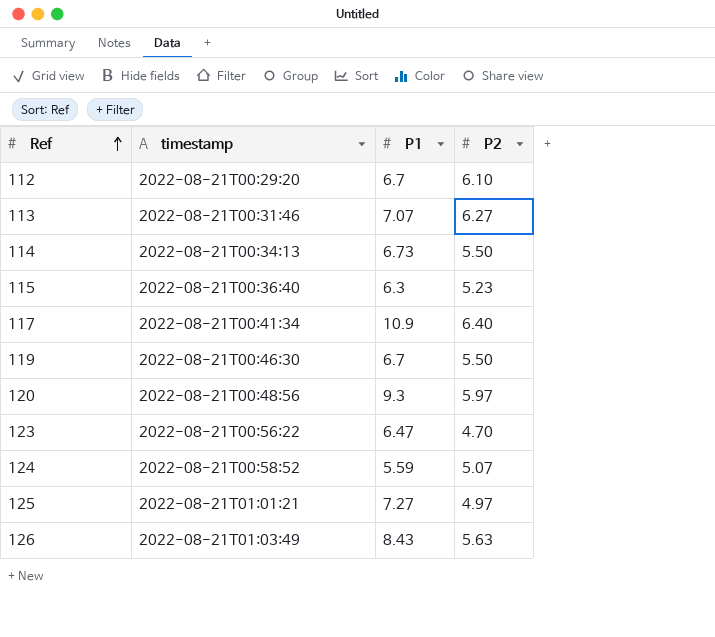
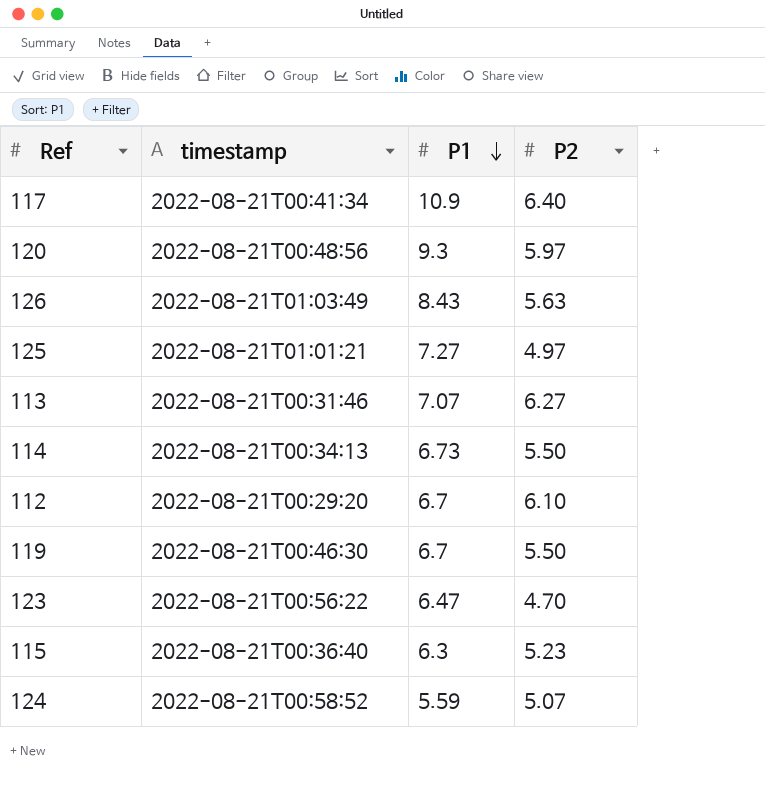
row order: Ref ascending -> P1 descending

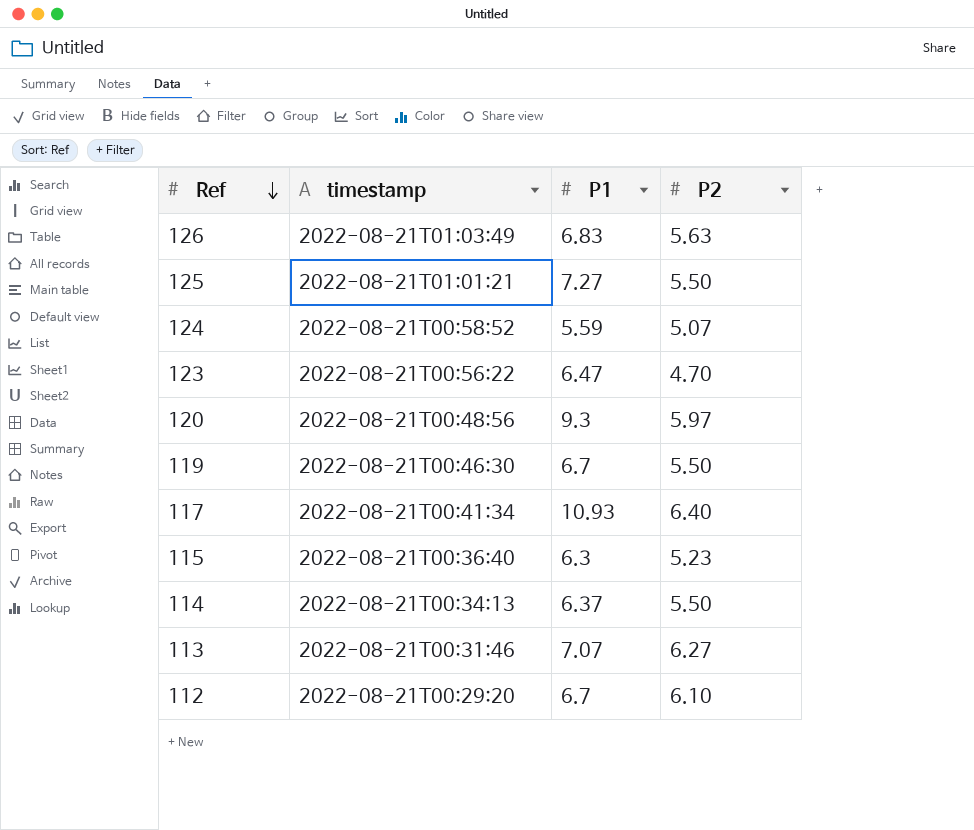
row order: P1 descending -> Ref descending
126 | P1: 8.43 -> 6.83
125 | P2: 4.97 -> 5.50
117 | P1: 10.9 -> 10.93
114 | P1: 6.73 -> 6.37

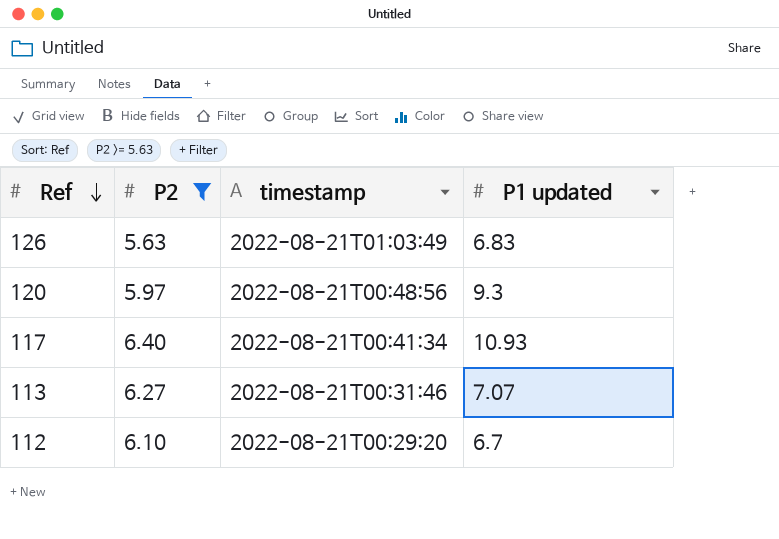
filter: none -> P2 >= 5.63
column P2 | position: 4 -> 2
column name: P1 -> P1 updated

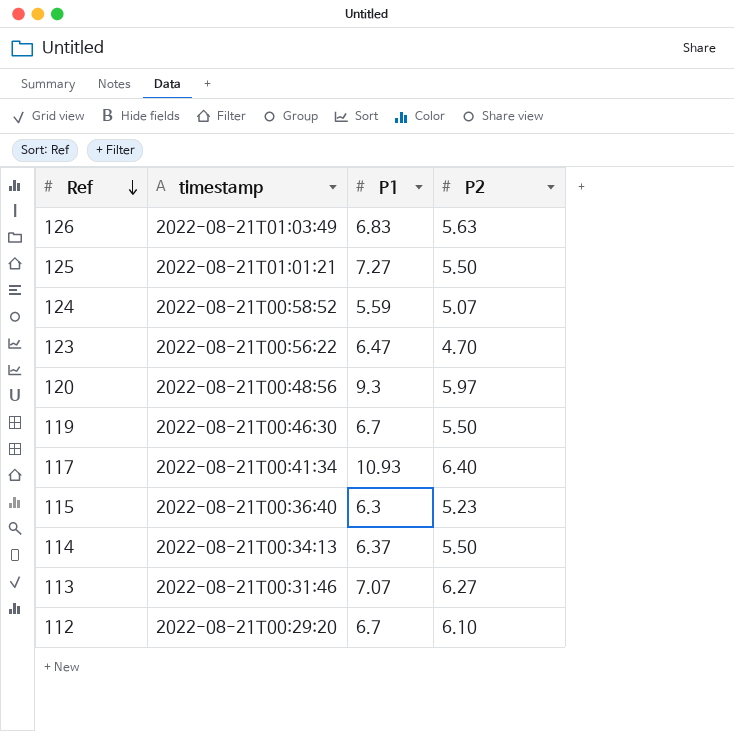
filter: P2 >= 5.63 -> none
column name: P1 updated -> P1
column P2 | position: 2 -> 4

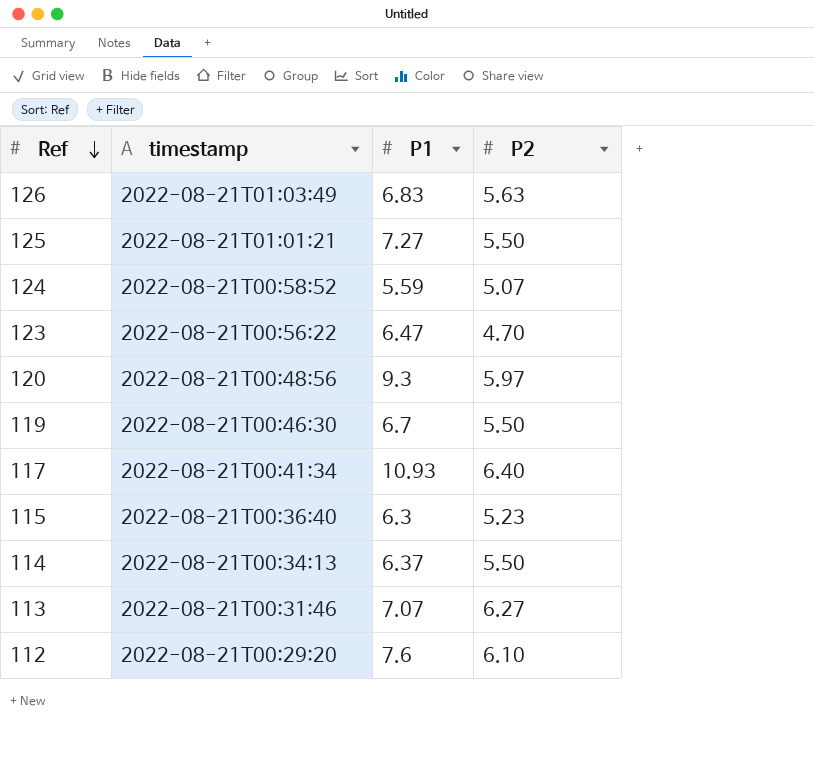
112 | P1: 6.7 -> 7.6

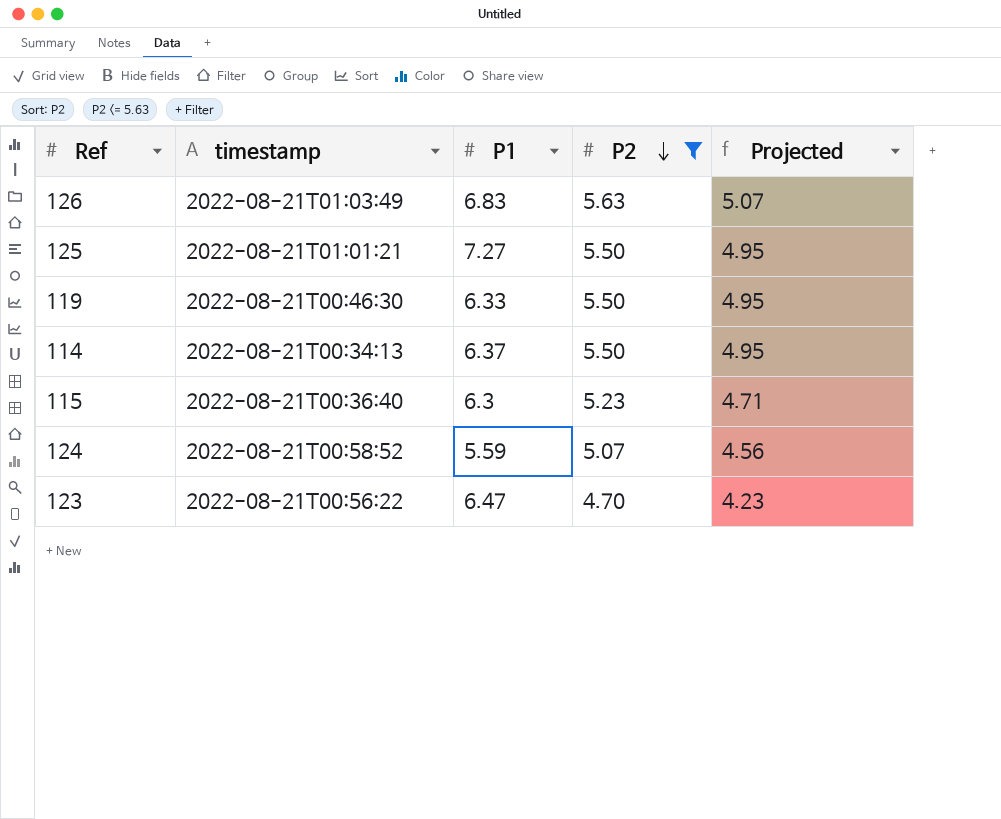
filter: none -> P2 <= 5.63
row order: Ref descending -> P2 descending
column Projected | formula: none -> [P2] * 0.9
119 | P1: 6.7 -> 6.33

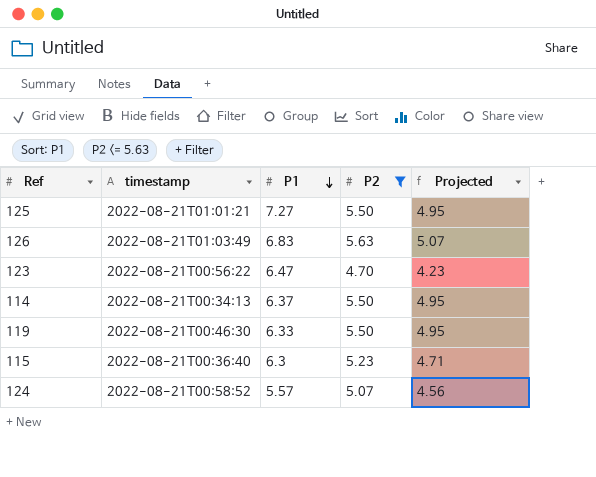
row order: P2 descending -> P1 descending
124 | P1: 5.59 -> 5.57

